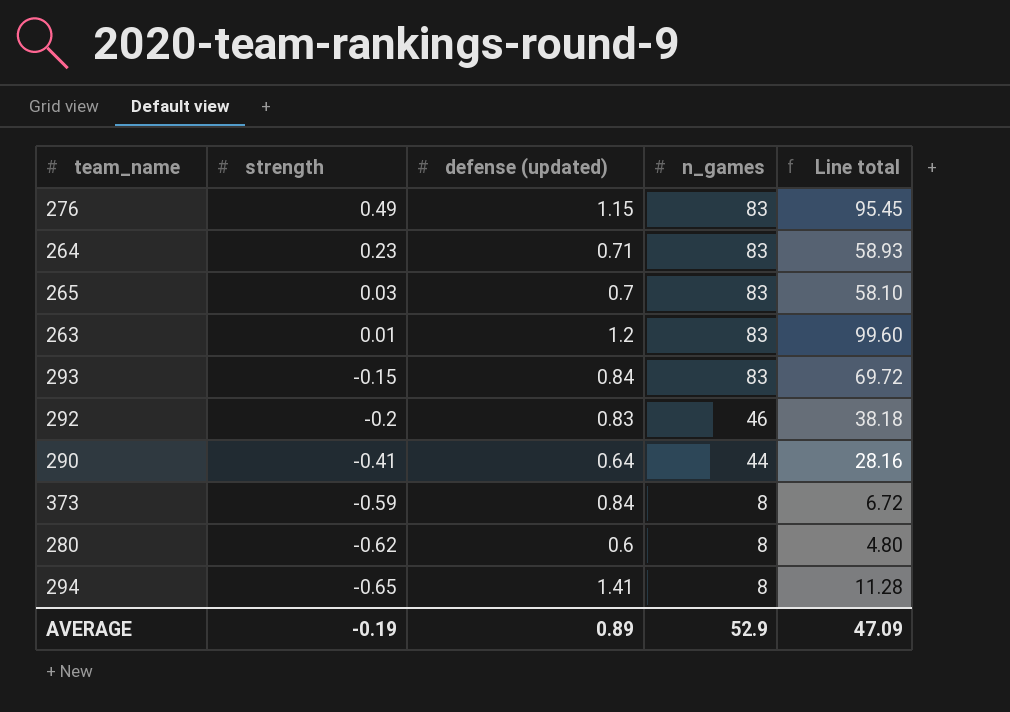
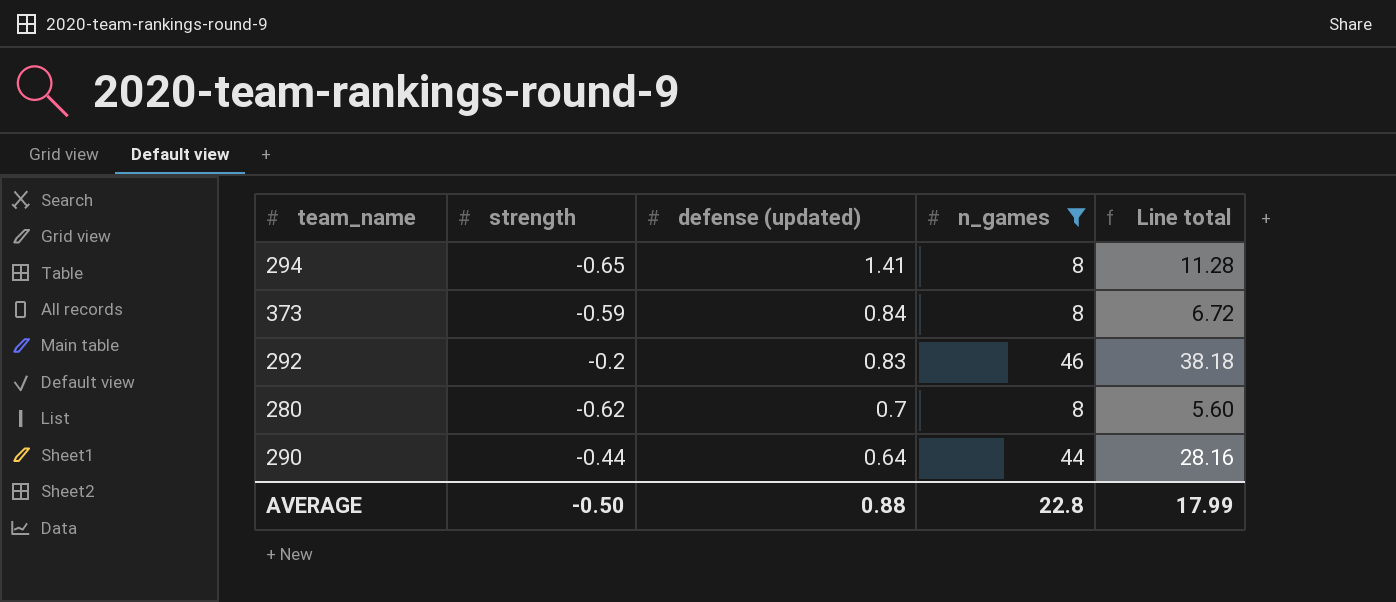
filter: none -> n_games != 83
row order: strength descending -> defense (updated) descending
280 | defense (updated): 0.6 -> 0.7
280 | Line total: 4.80 -> 5.60
290 | strength: -0.41 -> -0.44
AVERAGE | strength: -0.19 -> -0.50
AVERAGE | defense (updated): 0.89 -> 0.88
AVERAGE | n_games: 52.9 -> 22.8
AVERAGE | Line total: 47.09 -> 17.99

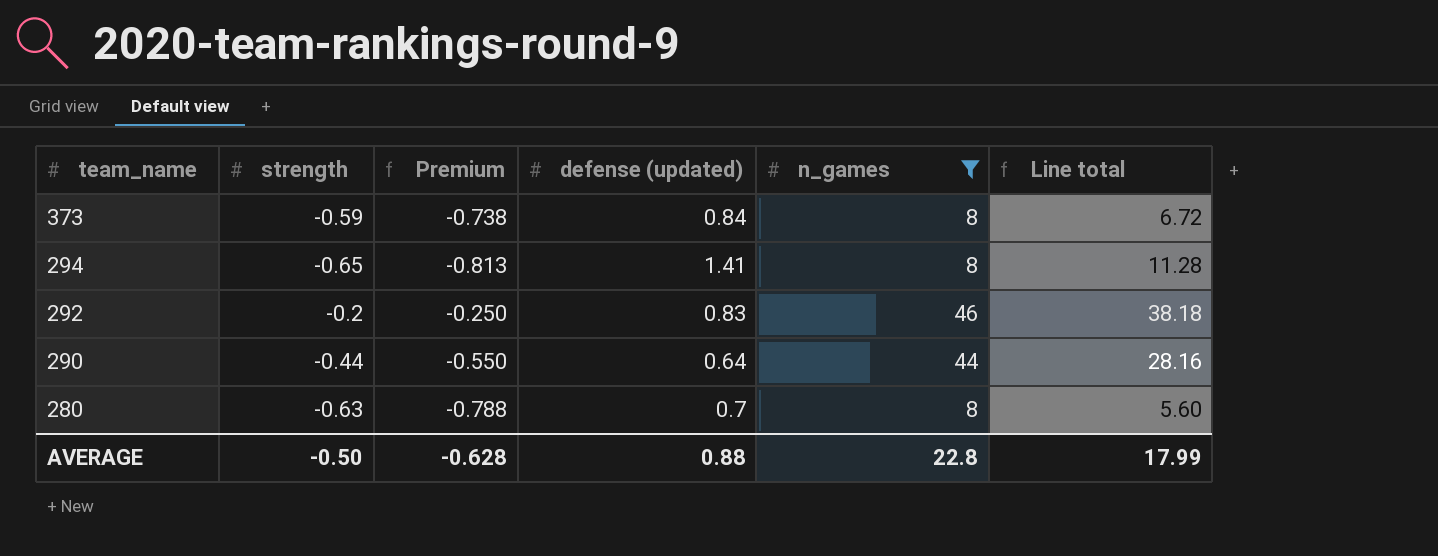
row order: defense (updated) descending -> team_name descending
column Premium | formula: none -> [strength] * 1.25
280 | strength: -0.62 -> -0.63

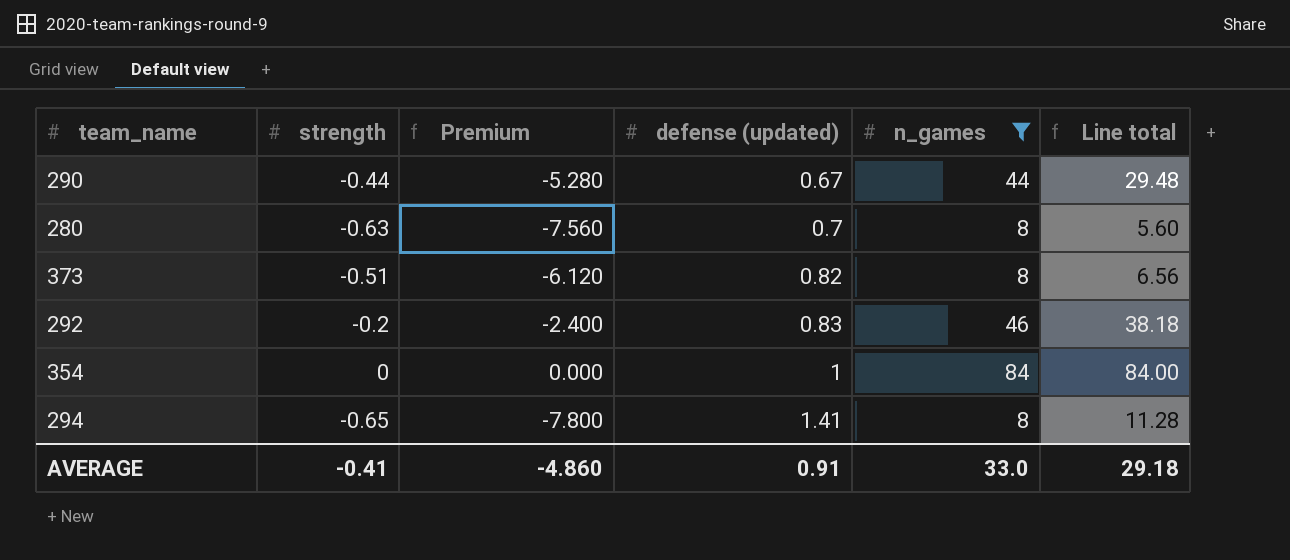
row order: team_name descending -> defense (updated) ascending
column Premium | formula: [strength] * 1.25 -> [strength] * 12
290 | defense (updated): 0.64 -> 0.67
290 | Line total: 28.16 -> 29.48
373 | strength: -0.59 -> -0.51
373 | defense (updated): 0.84 -> 0.82
373 | Line total: 6.72 -> 6.56
row 354: none -> 0 | 0.000 | 1 | 84 | 84.00
AVERAGE | strength: -0.50 -> -0.41
AVERAGE | Premium: -0.628 -> -4.860
AVERAGE | defense (updated): 0.88 -> 0.91
AVERAGE | n_games: 22.8 -> 33.0
AVERAGE | Line total: 17.99 -> 29.18

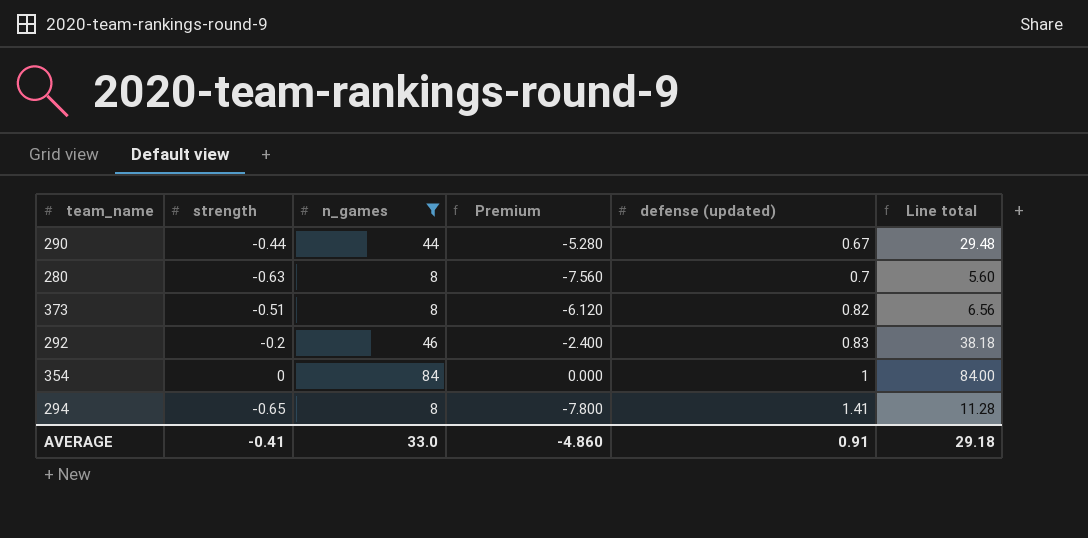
column n_games | position: 5 -> 3

